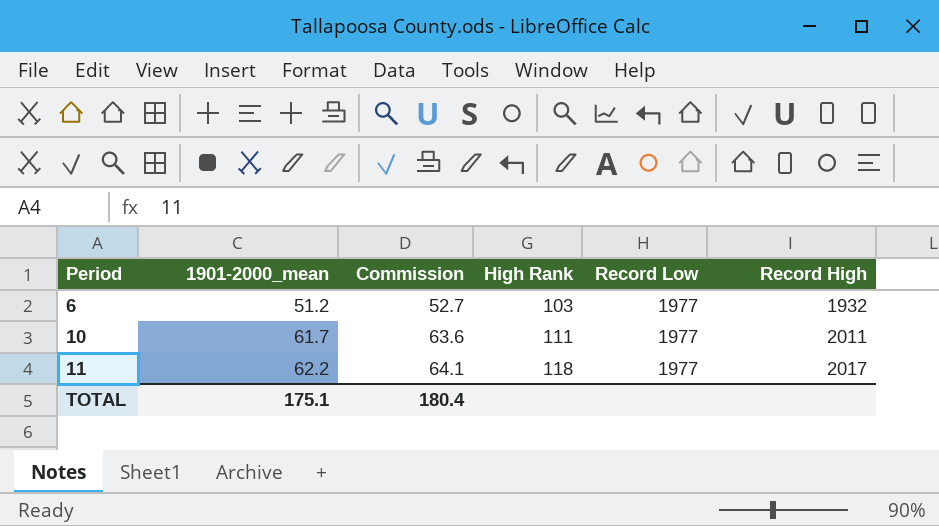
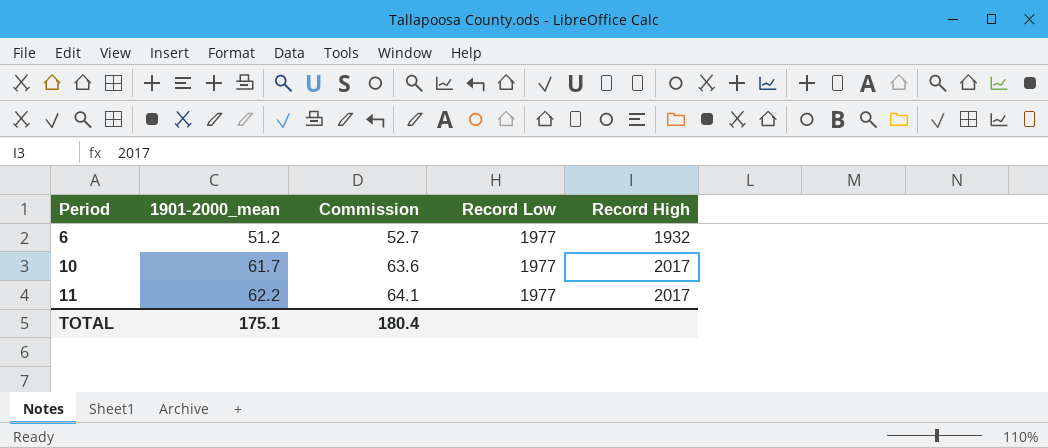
column High Rank | position: 4 -> none
10 | Record High: 2011 -> 2017

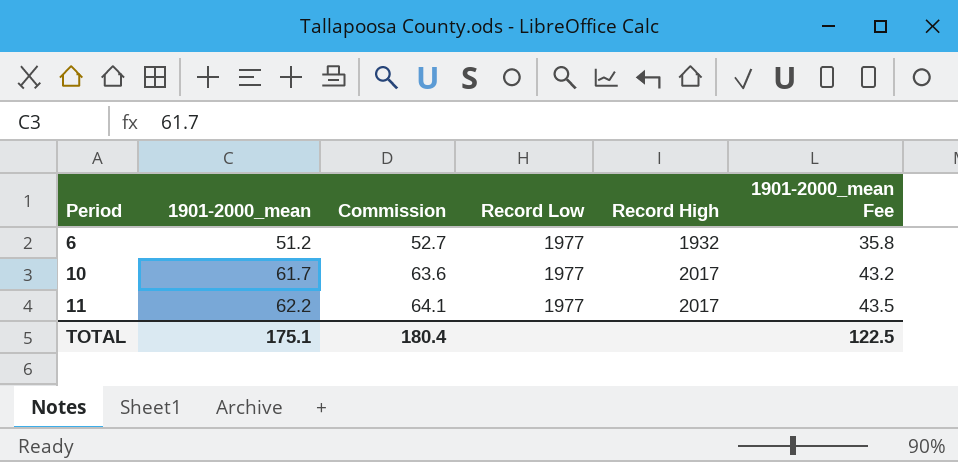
column 1901-2000_mean Fee | formula: none -> [1901-2000_mean] * 0.7

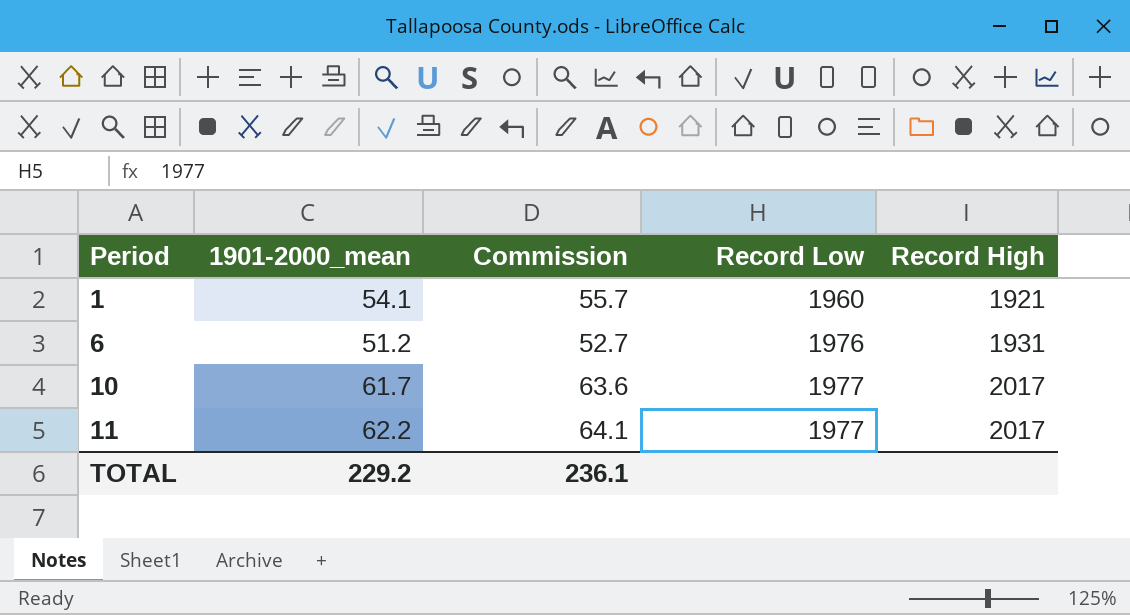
column 1901-2000_mean Fee | formula: [1901-2000_mean] * 0.7 -> none
row 1: none -> 54.1 | 55.7 | 1960 | 1921
6 | Record Low: 1977 -> 1976
6 | Record High: 1932 -> 1931
TOTAL | 1901-2000_mean: 175.1 -> 229.2
TOTAL | Commission: 180.4 -> 236.1

